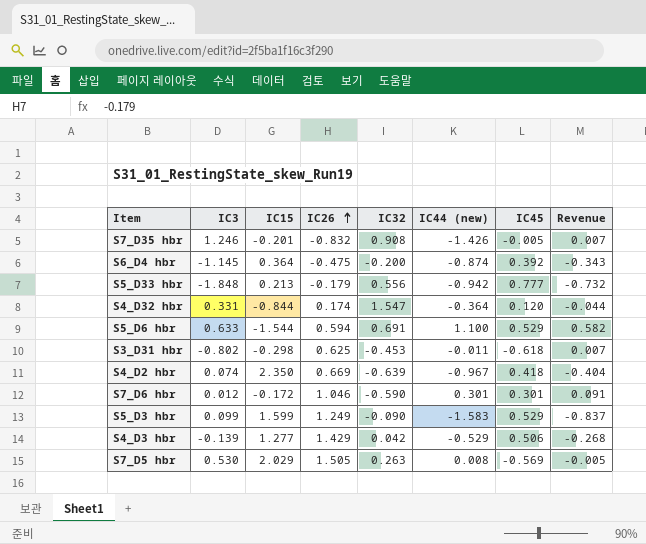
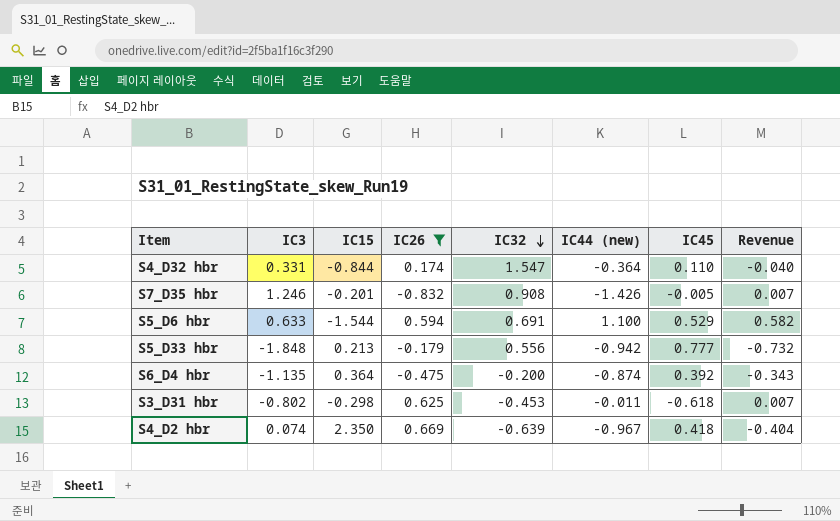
filter: none -> IC26 <= 0.669
row order: IC26 ascending -> IC32 descending
S4_D32 hbr | IC45: 0.120 -> 0.110
S4_D32 hbr | Revenue: -0.044 -> -0.040
S6_D4 hbr | IC3: -1.145 -> -1.135

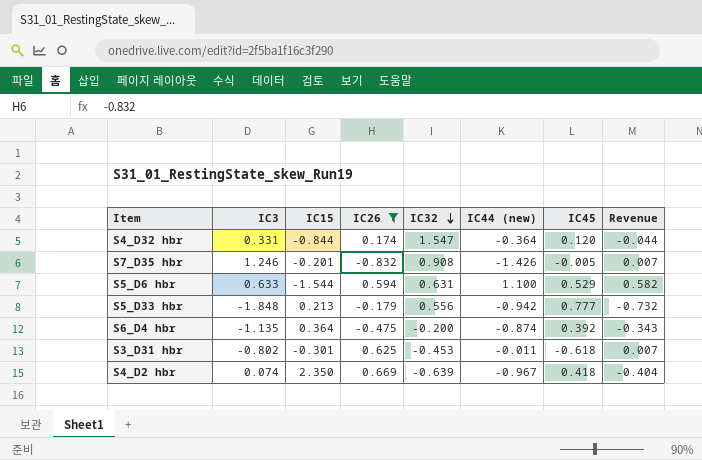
S4_D32 hbr | IC45: 0.110 -> 0.120
S4_D32 hbr | Revenue: -0.040 -> -0.044
S5_D6 hbr | IC32: 0.691 -> 0.631
S3_D31 hbr | IC15: -0.298 -> -0.301

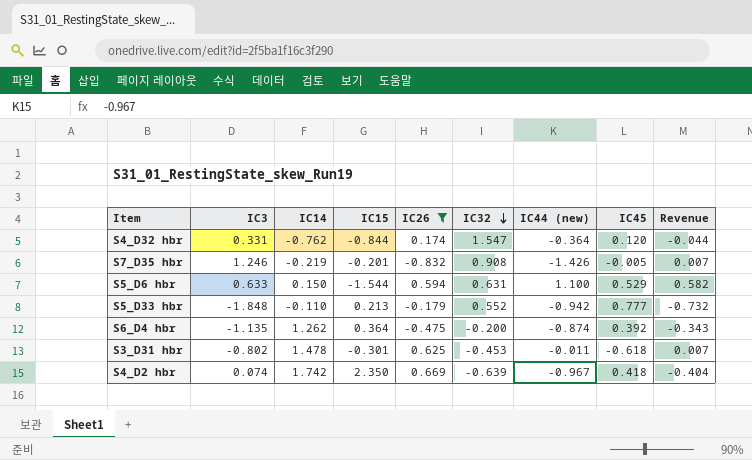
column IC14 | position: none -> 3
S5_D33 hbr | IC32: 0.556 -> 0.552

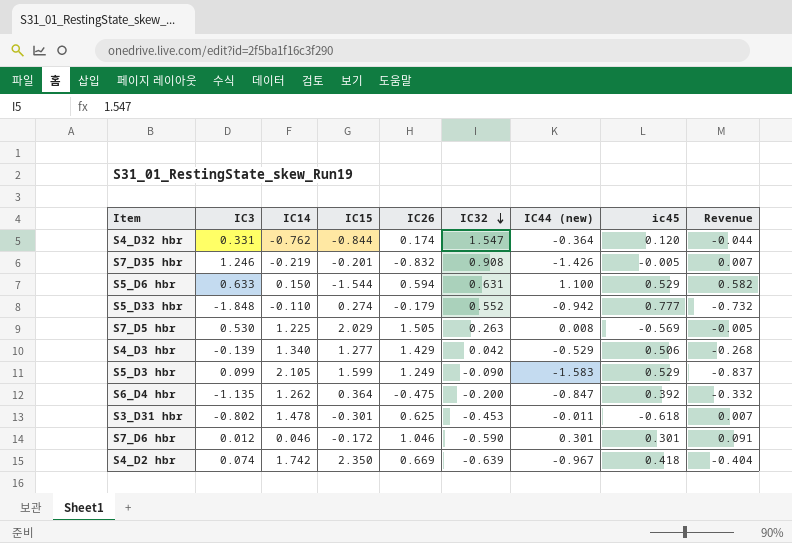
filter: IC26 <= 0.669 -> none
column name: IC45 -> ic45
S5_D33 hbr | IC15: 0.213 -> 0.274
S6_D4 hbr | IC44 (new): -0.874 -> -0.847
S6_D4 hbr | Revenue: -0.343 -> -0.332

